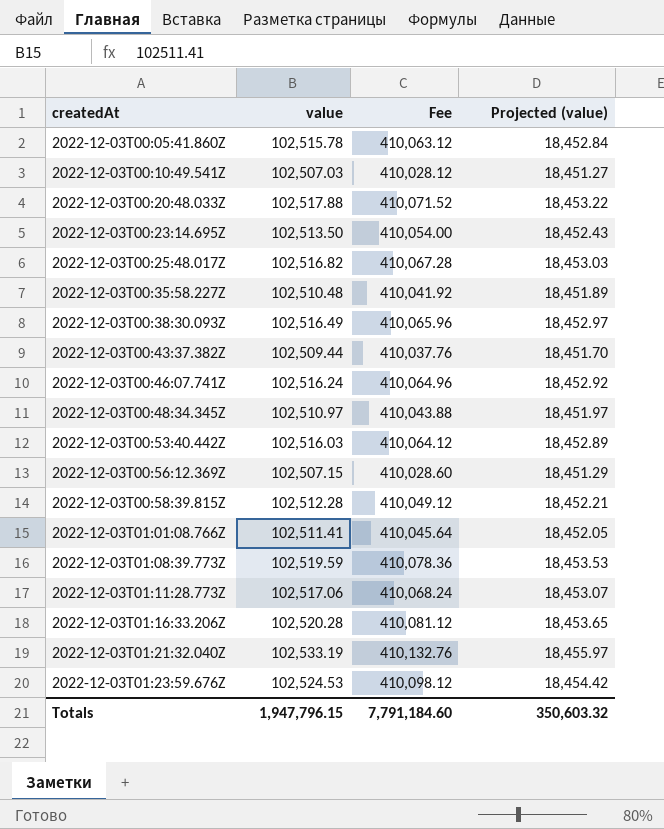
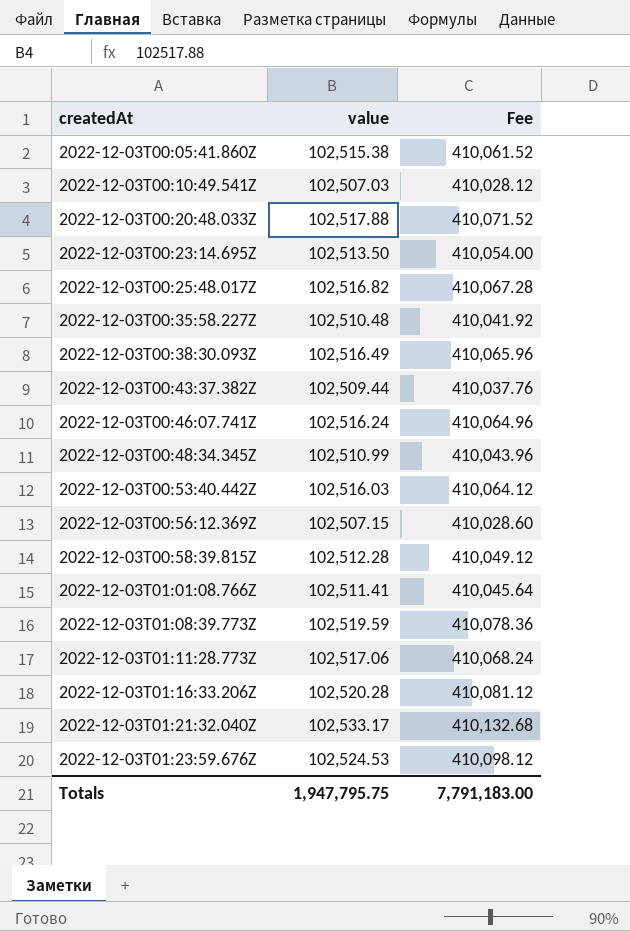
column Projected (value) | formula: [value] * 0.18 -> none
2022-12-03T00:05:41.860Z | value: 102,515.78 -> 102,515.38
2022-12-03T00:05:41.860Z | Fee: 410,063.12 -> 410,061.52
2022-12-03T00:48:34.345Z | value: 102,510.97 -> 102,510.99
2022-12-03T00:48:34.345Z | Fee: 410,043.88 -> 410,043.96
2022-12-03T01:21:32.040Z | value: 102,533.19 -> 102,533.17
2022-12-03T01:21:32.040Z | Fee: 410,132.76 -> 410,132.68
Totals | value: 1,947,796.15 -> 1,947,795.75
Totals | Fee: 7,791,184.60 -> 7,791,183.00

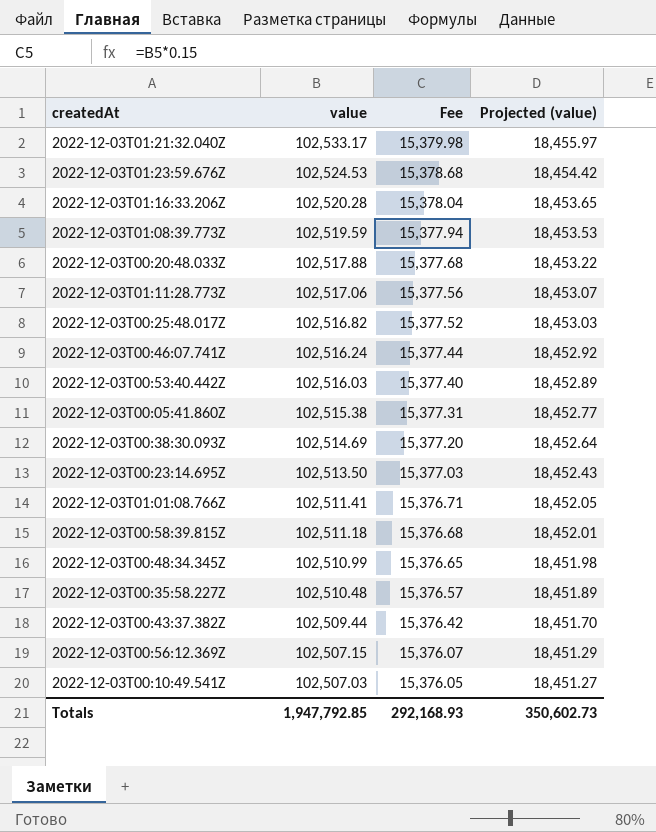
row order: createdAt ascending -> value descending
column Fee | formula: [value] * 4 -> [value] * 0.15
column Projected (value) | formula: none -> [value] * 0.18
2022-12-03T00:38:30.093Z | value: 102,516.49 -> 102,514.69
2022-12-03T00:58:39.815Z | value: 102,512.28 -> 102,511.18
Totals | value: 1,947,795.75 -> 1,947,792.85
Totals | Fee: 7,791,183.00 -> 292,168.93

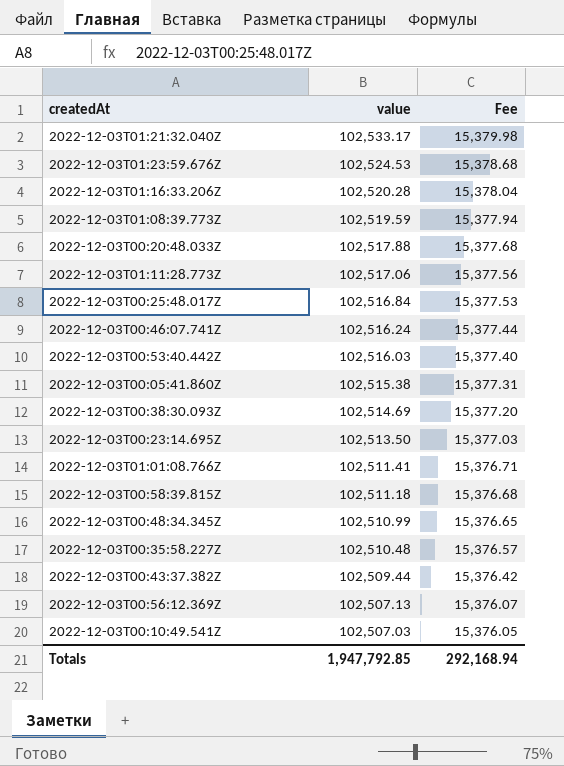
column Projected (value) | formula: [value] * 0.18 -> none
2022-12-03T00:25:48.017Z | value: 102,516.82 -> 102,516.84
2022-12-03T00:25:48.017Z | Fee: 15,377.52 -> 15,377.53
2022-12-03T00:56:12.369Z | value: 102,507.15 -> 102,507.13
Totals | Fee: 292,168.93 -> 292,168.94

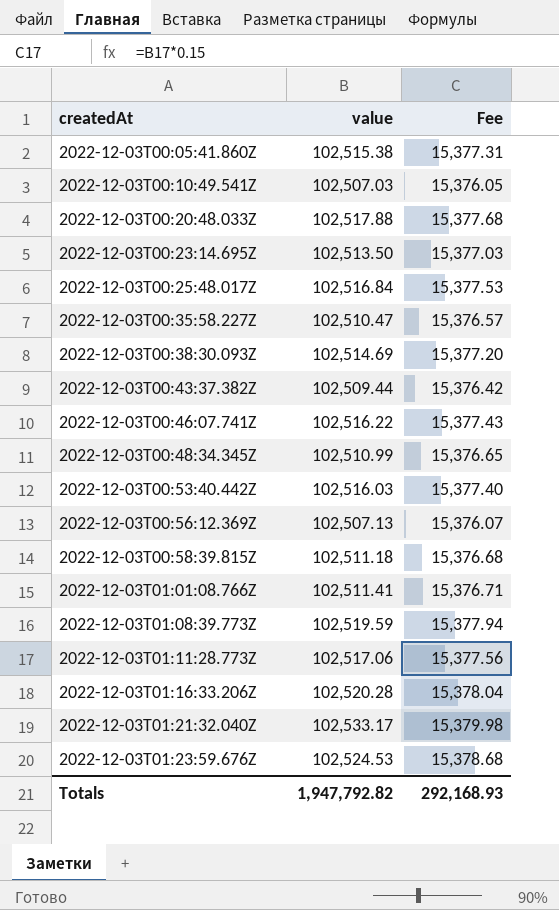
row order: value descending -> createdAt ascending
2022-12-03T00:35:58.227Z | value: 102,510.48 -> 102,510.47
2022-12-03T00:46:07.741Z | value: 102,516.24 -> 102,516.22
2022-12-03T00:46:07.741Z | Fee: 15,377.44 -> 15,377.43
Totals | value: 1,947,792.85 -> 1,947,792.82
Totals | Fee: 292,168.94 -> 292,168.93

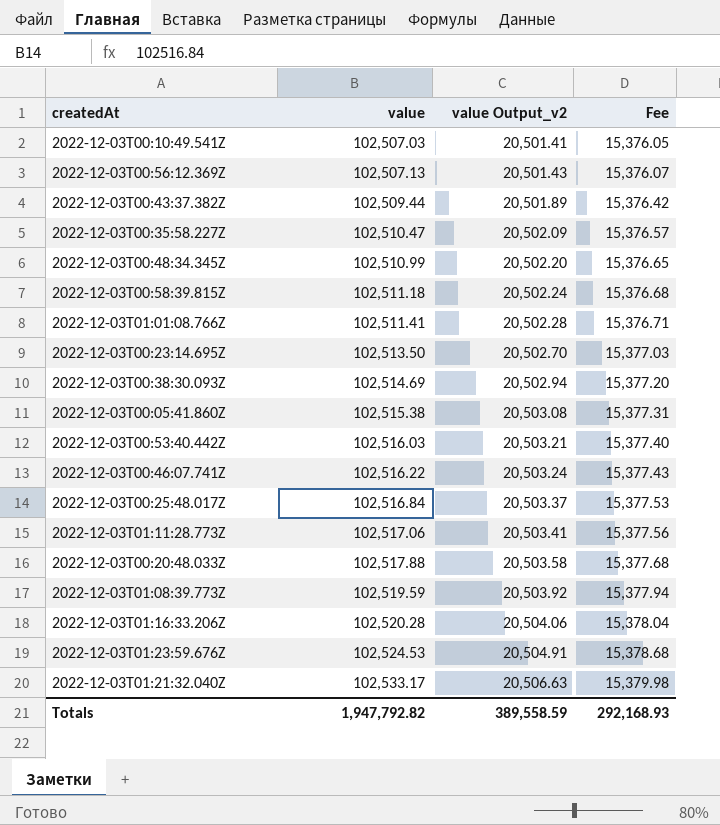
row order: createdAt ascending -> value ascending
column value Output_v2 | formula: none -> [value] * 0.2

